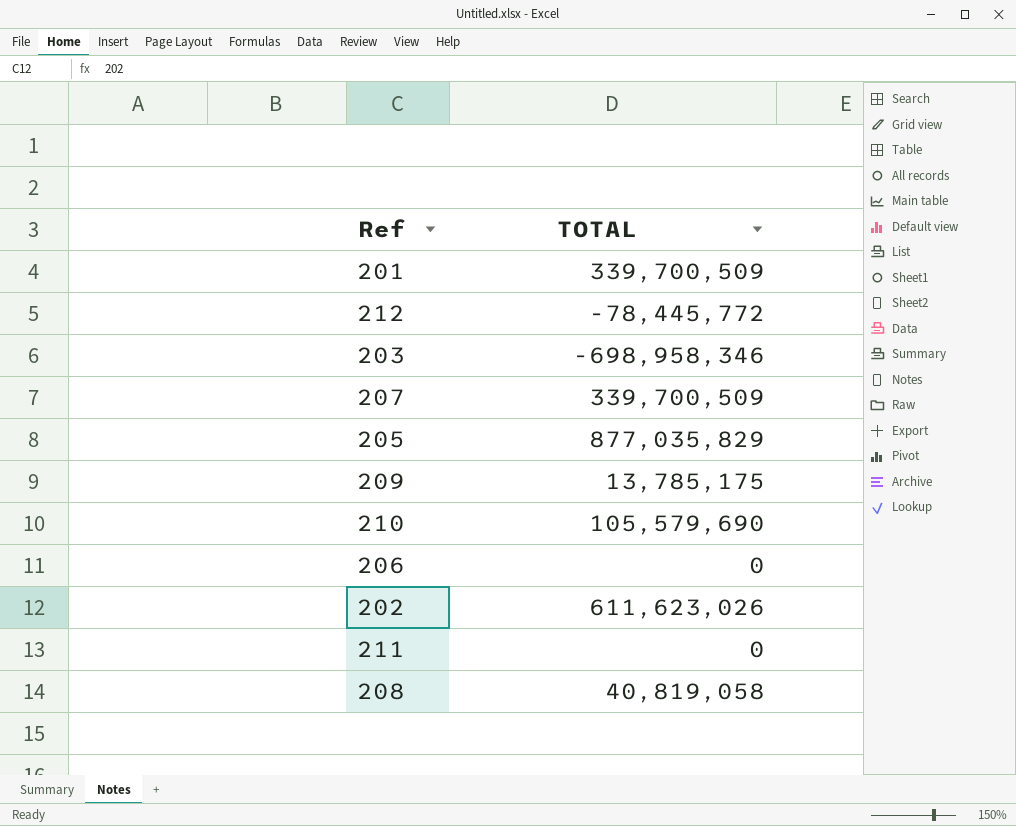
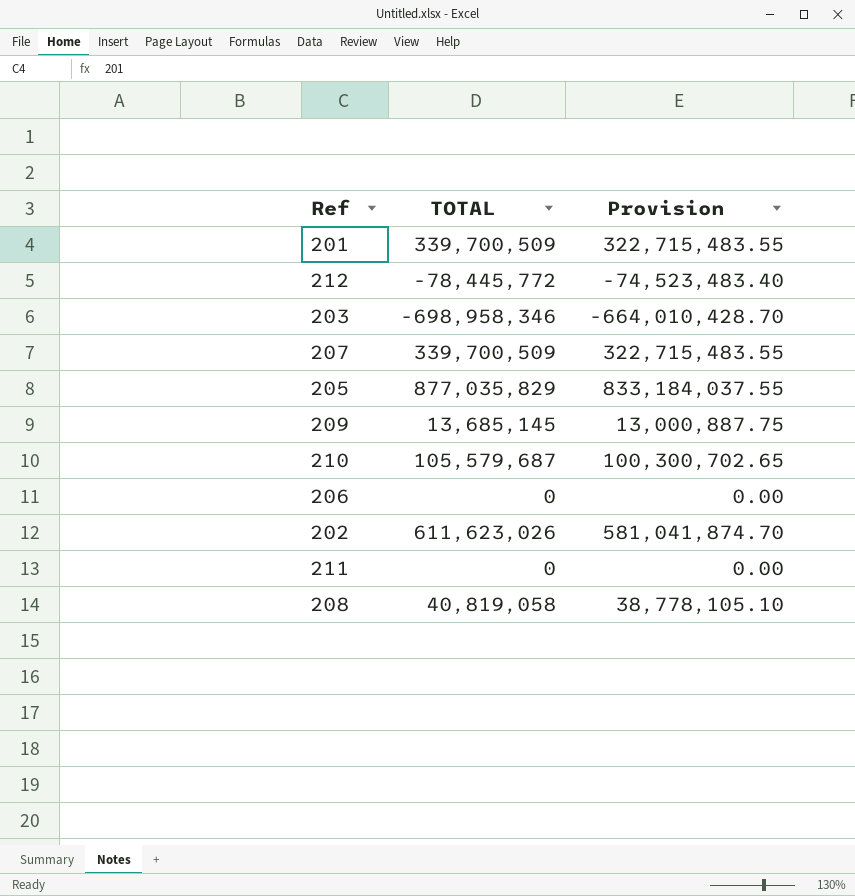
column Provision | formula: none -> [TOTAL] * 0.95
209 | TOTAL: 13,785,175 -> 13,685,145
210 | TOTAL: 105,579,690 -> 105,579,687

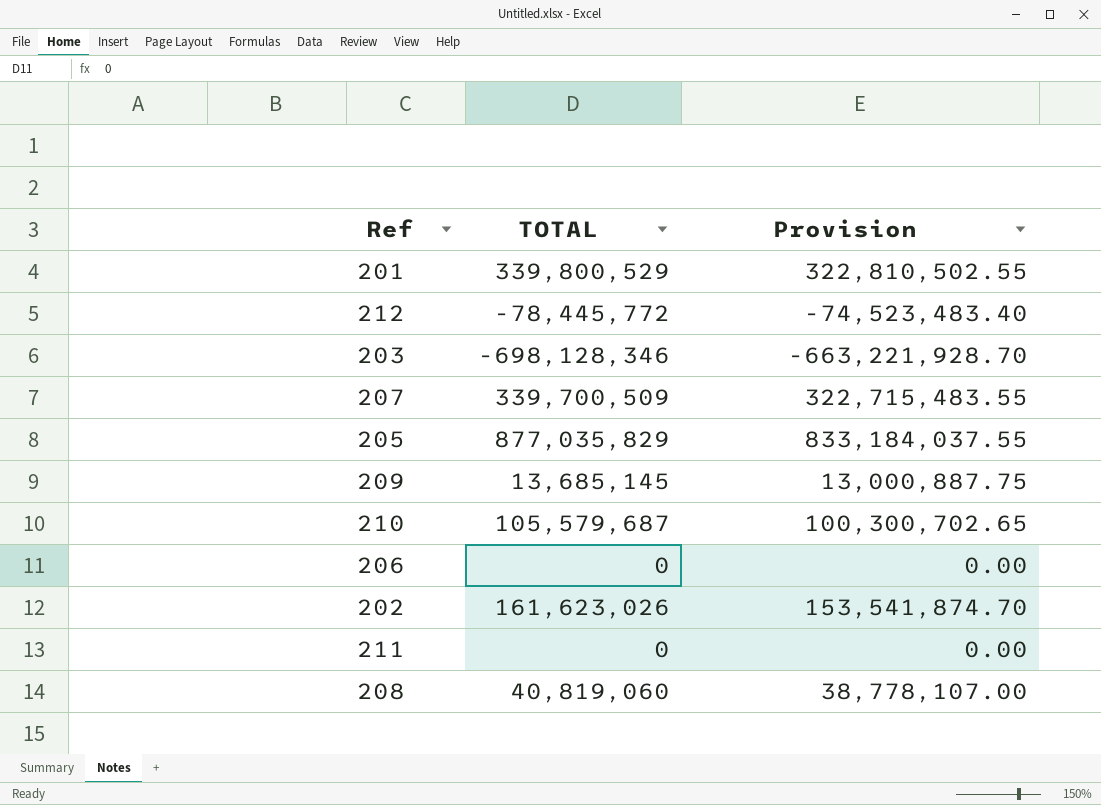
201 | TOTAL: 339,700,509 -> 339,800,529
201 | Provision: 322,715,483.55 -> 322,810,502.55
203 | TOTAL: -698,958,346 -> -698,128,346
203 | Provision: -664,010,428.70 -> -663,221,928.70
202 | TOTAL: 611,623,026 -> 161,623,026
202 | Provision: 581,041,874.70 -> 153,541,874.70
208 | TOTAL: 40,819,058 -> 40,819,060
208 | Provision: 38,778,105.10 -> 38,778,107.00

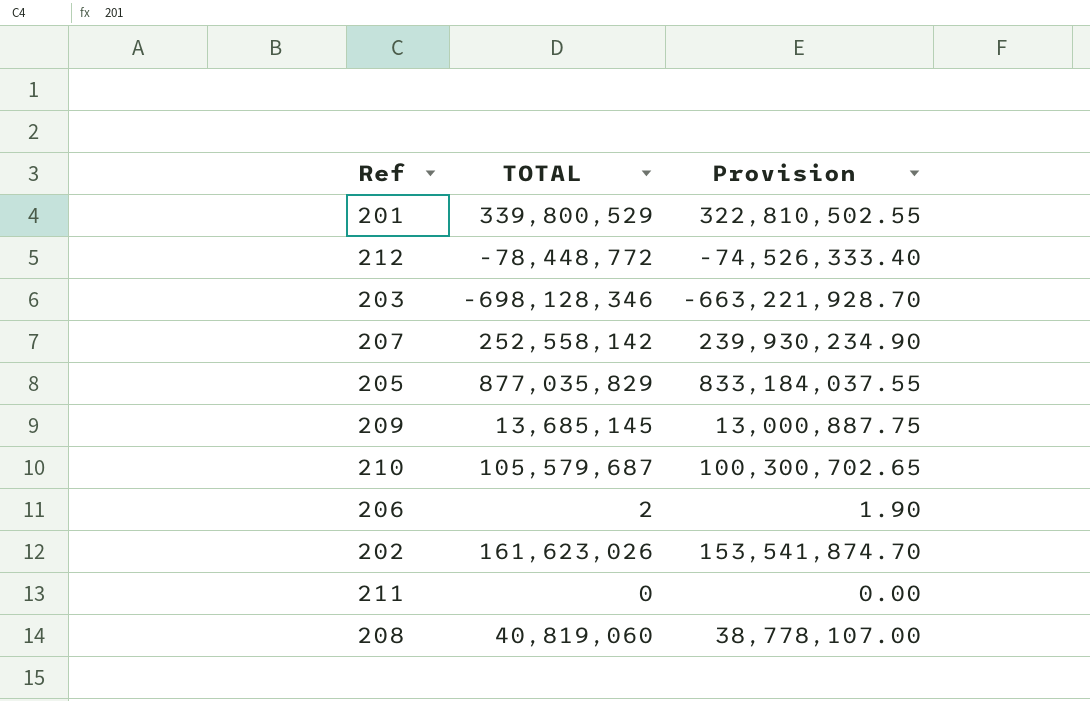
212 | TOTAL: -78,445,772 -> -78,448,772
212 | Provision: -74,523,483.40 -> -74,526,333.40
207 | TOTAL: 339,700,509 -> 252,558,142
207 | Provision: 322,715,483.55 -> 239,930,234.90
206 | TOTAL: 0 -> 2
206 | Provision: 0.00 -> 1.90

